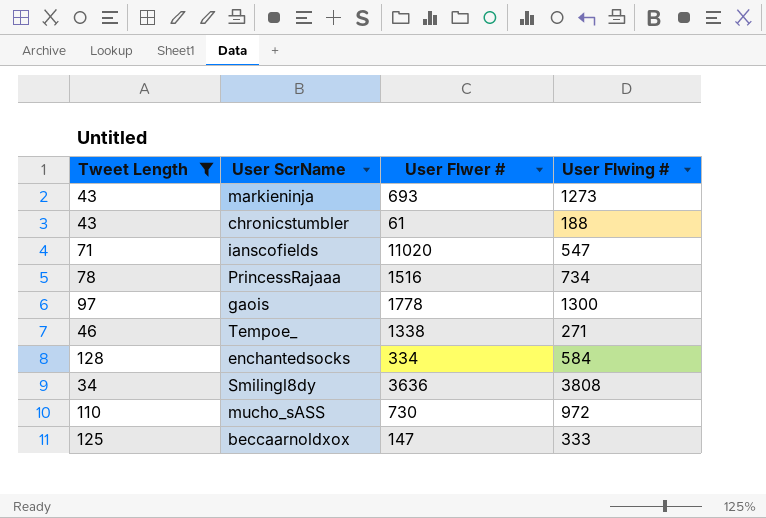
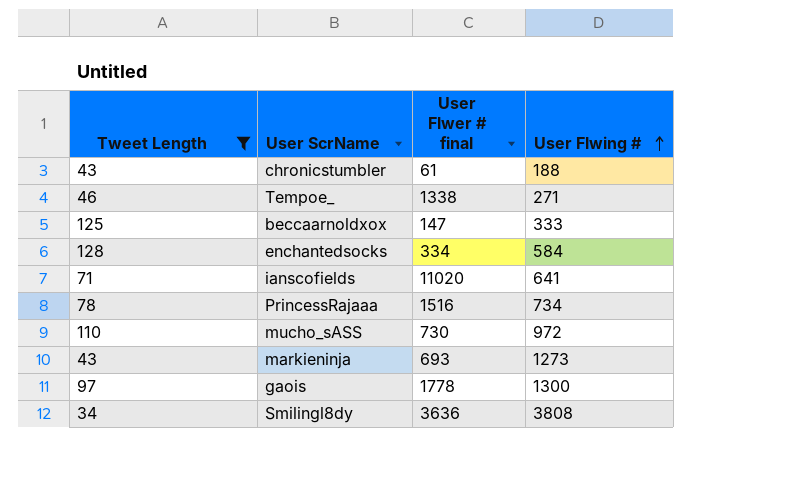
row order: none -> User Flwing # ascending
column name: User Flwer # -> User Flwer # final
ianscofields | User Flwing #: 547 -> 641

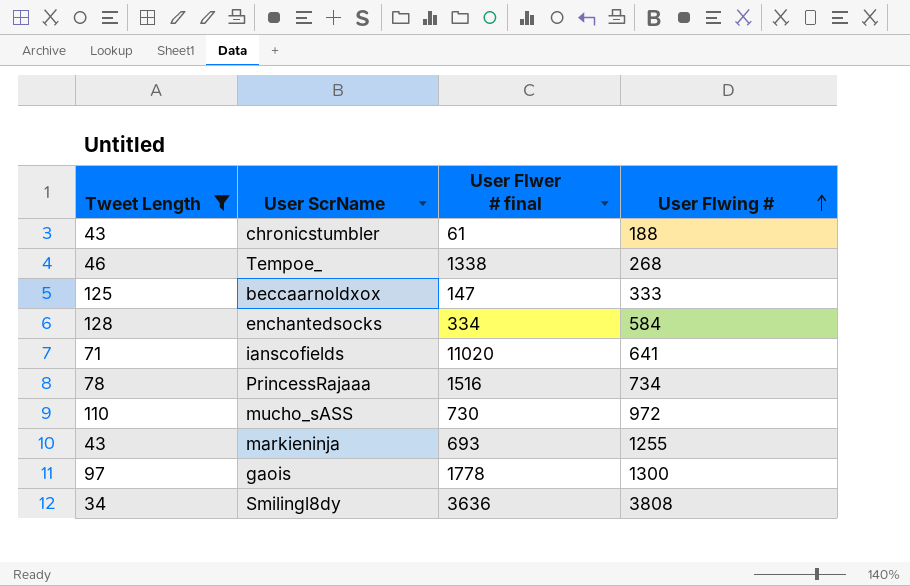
Tempoe_ | User Flwing #: 271 -> 268
markieninja | User Flwing #: 1273 -> 1255

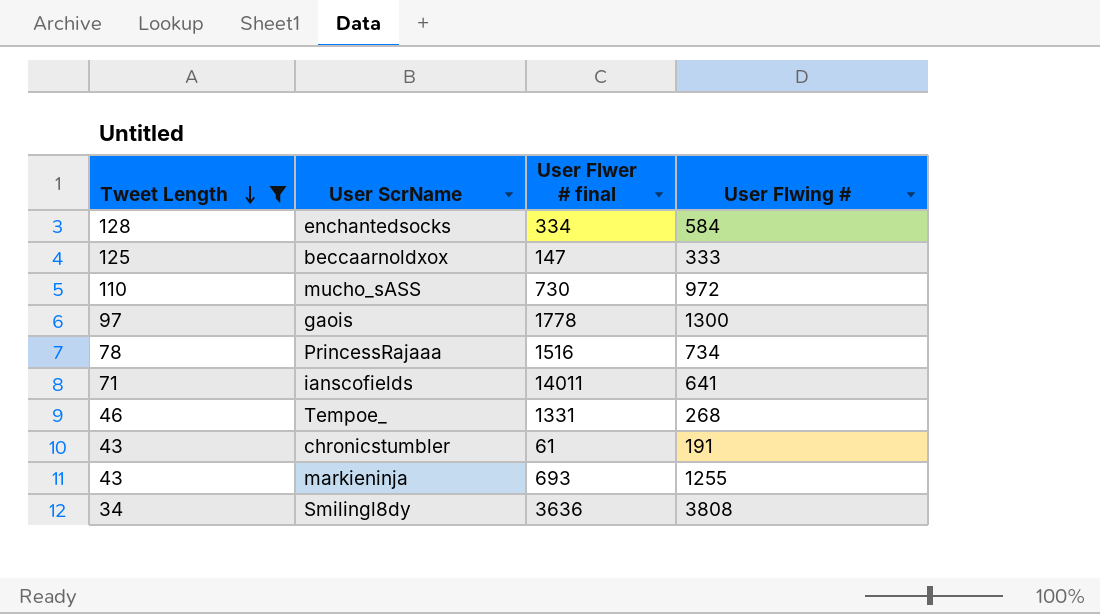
row order: User Flwing # ascending -> Tweet Length descending
ianscofields | User Flwer # final: 11020 -> 14011
Tempoe_ | User Flwer # final: 1338 -> 1331
chronicstumbler | User Flwing #: 188 -> 191

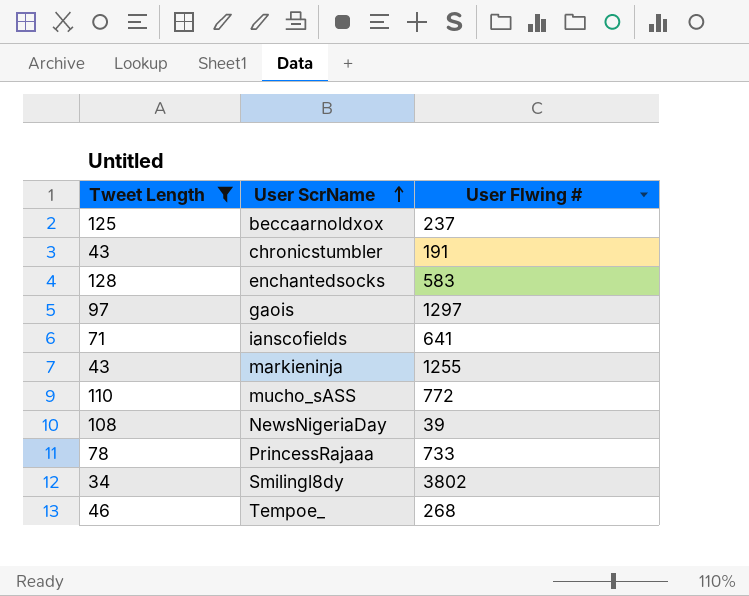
row order: Tweet Length descending -> User ScrName ascending
column User Flwer # final | position: 3 -> none
beccaarnoldxox | User Flwing #: 333 -> 237
enchantedsocks | User Flwing #: 584 -> 583
gaois | User Flwing #: 1300 -> 1297
mucho_sASS | User Flwing #: 972 -> 772
row NewsNigeriaDay: none -> 108 | 39
PrincessRajaaa | User Flwing #: 734 -> 733
Smilingl8dy | User Flwing #: 3808 -> 3802

